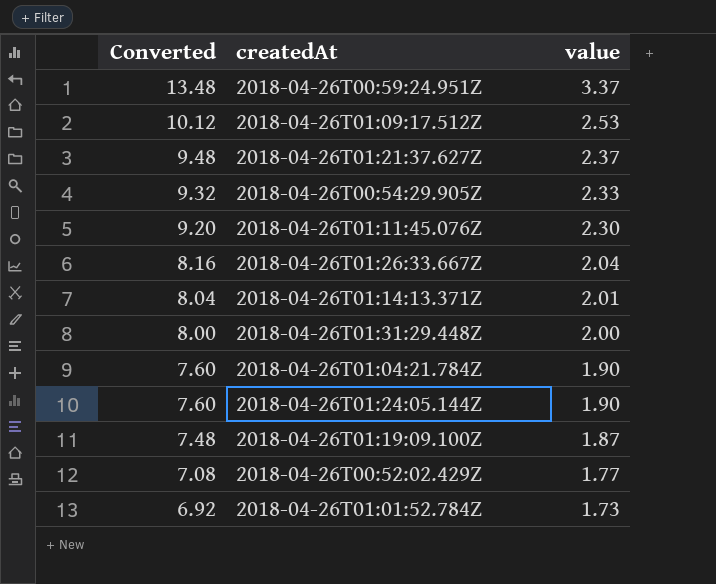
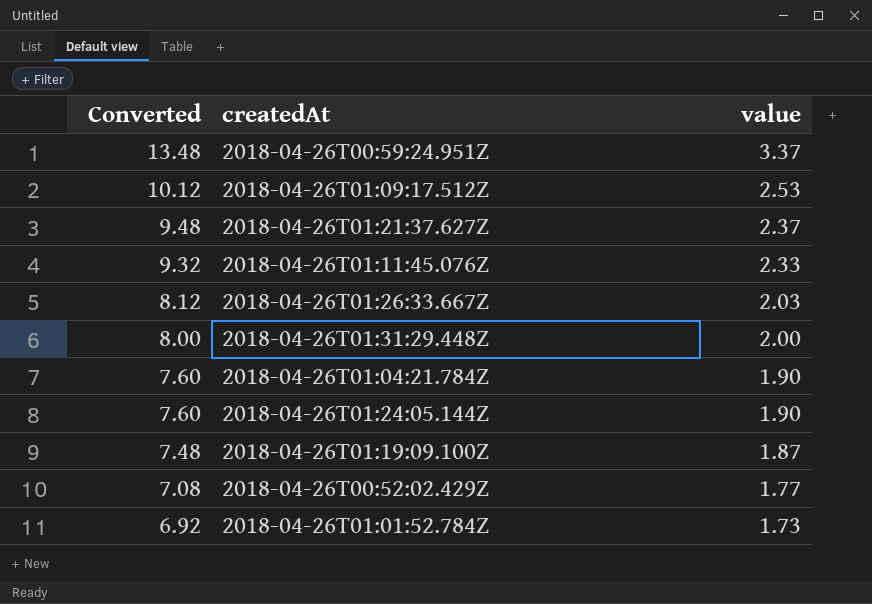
row 2018-04-26T00:54:29.905Z: 9.32 | 2.33 -> none
row 2018-04-26T01:14:13.371Z: 8.04 | 2.01 -> none
2018-04-26T01:11:45.076Z | Converted: 9.20 -> 9.32
2018-04-26T01:11:45.076Z | value: 2.30 -> 2.33
2018-04-26T01:26:33.667Z | Converted: 8.16 -> 8.12
2018-04-26T01:26:33.667Z | value: 2.04 -> 2.03

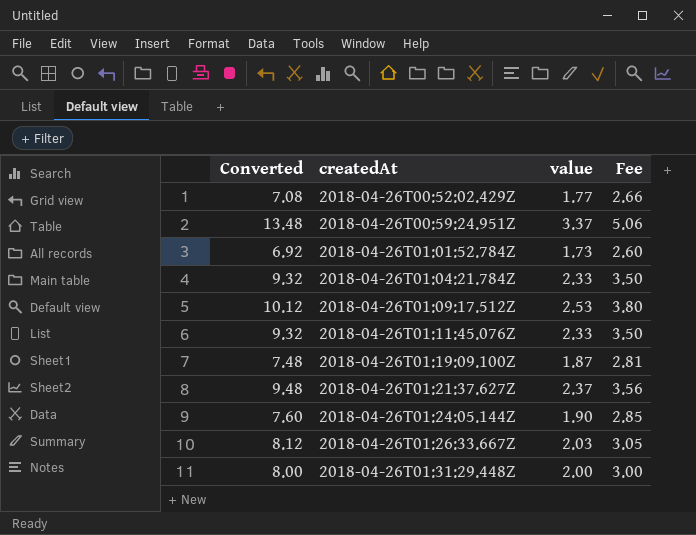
row order: Converted descending -> createdAt ascending
column Fee | formula: none -> [value] * 1.5
2018-04-26T01:04:21.784Z | Converted: 7.60 -> 9.32
2018-04-26T01:04:21.784Z | value: 1.90 -> 2.33

